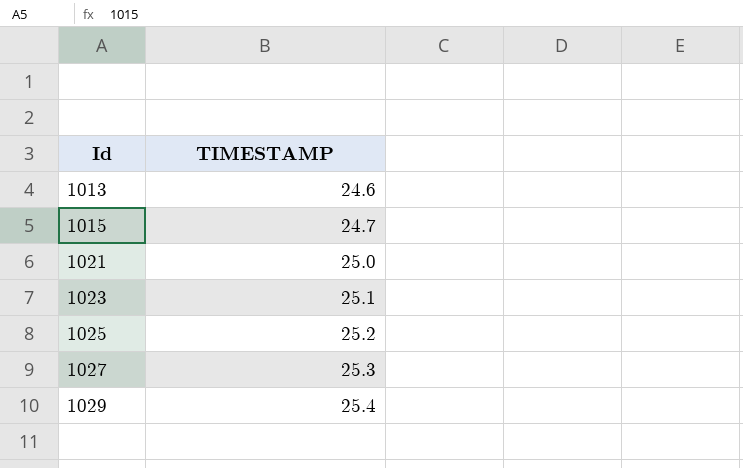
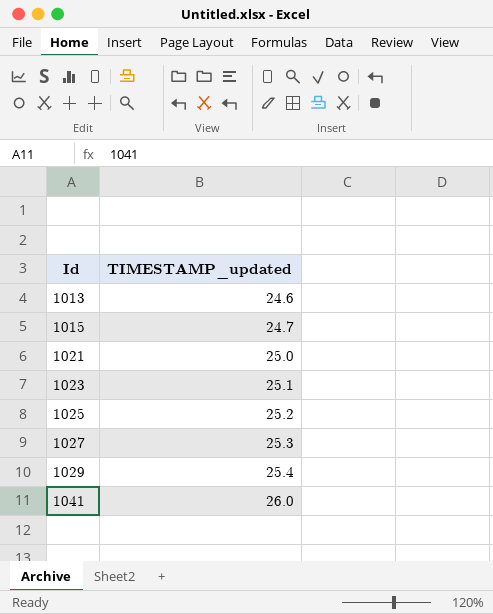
column name: TIMESTAMP -> TIMESTAMP_updated
row 1041: none -> 26.0

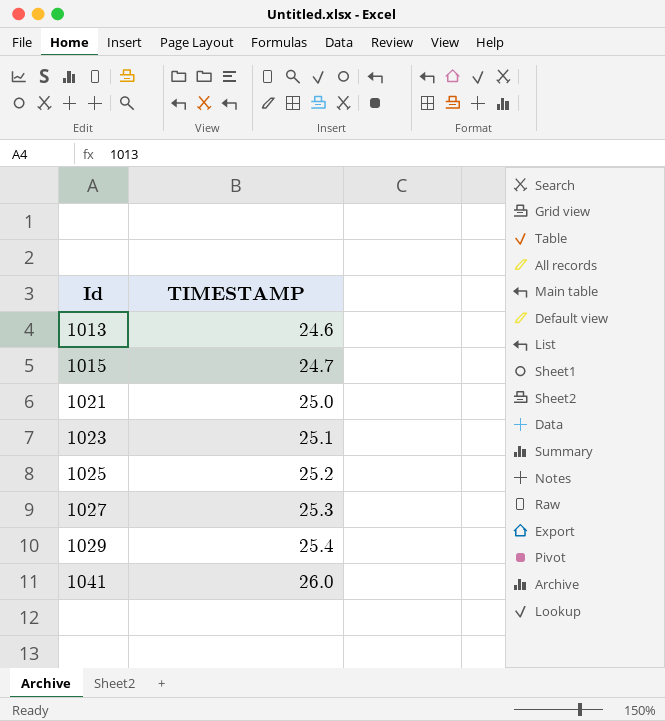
column name: TIMESTAMP_updated -> TIMESTAMP

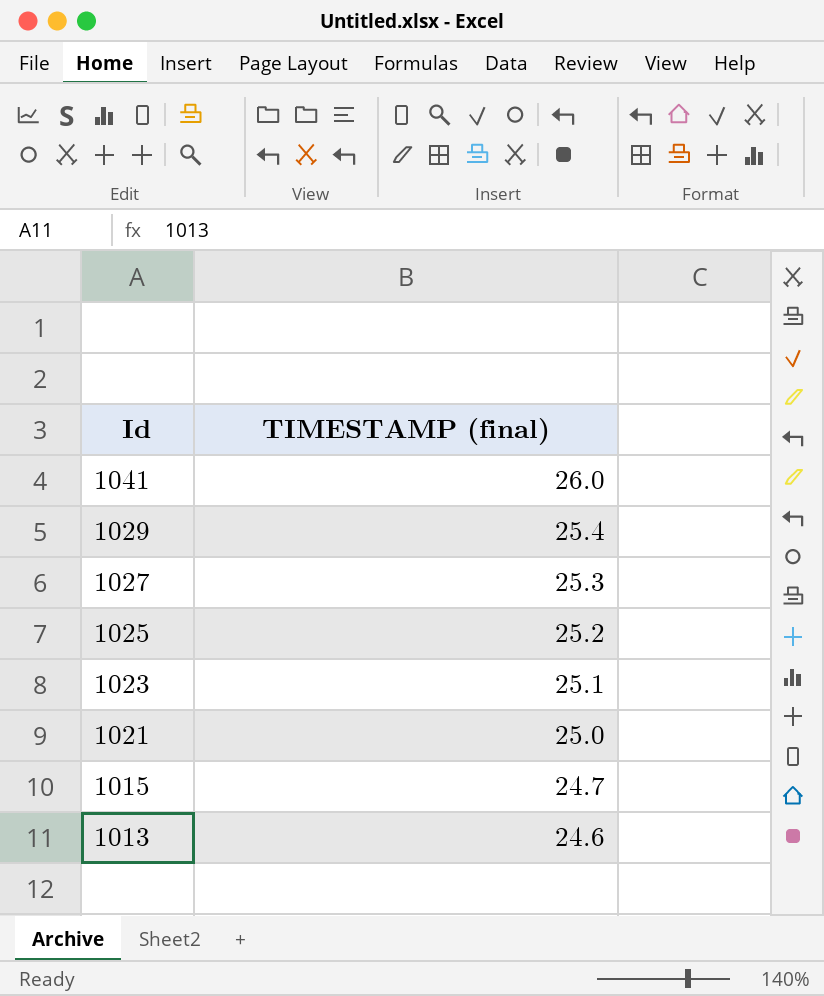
row order: Id ascending -> Id descending
column name: TIMESTAMP -> TIMESTAMP (final)

